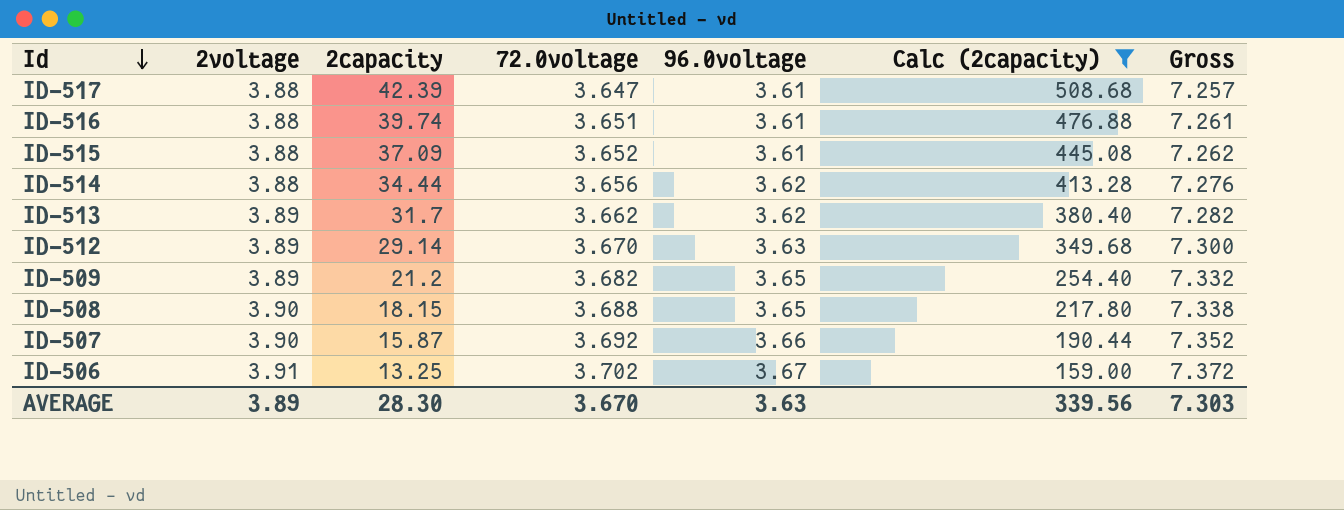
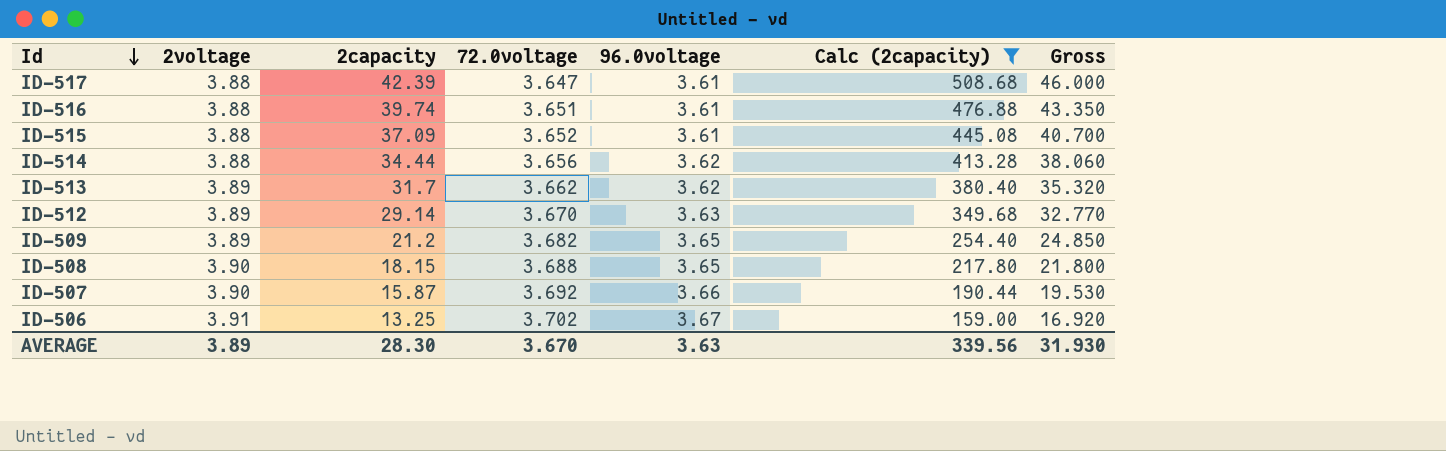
column Gross | formula: [72.0voltage] + [96.0voltage] -> [2capacity] + [96.0voltage]
AVERAGE | Gross: 7.303 -> 31.930

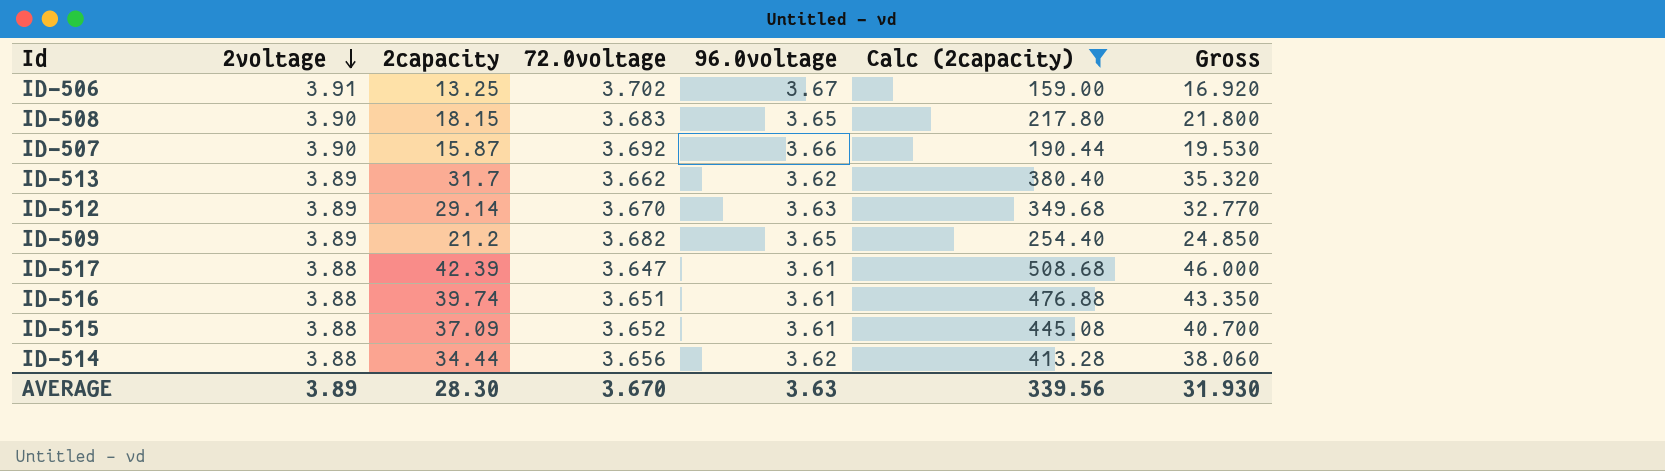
row order: Id descending -> 2voltage descending
ID-508 | 72.0voltage: 3.688 -> 3.683

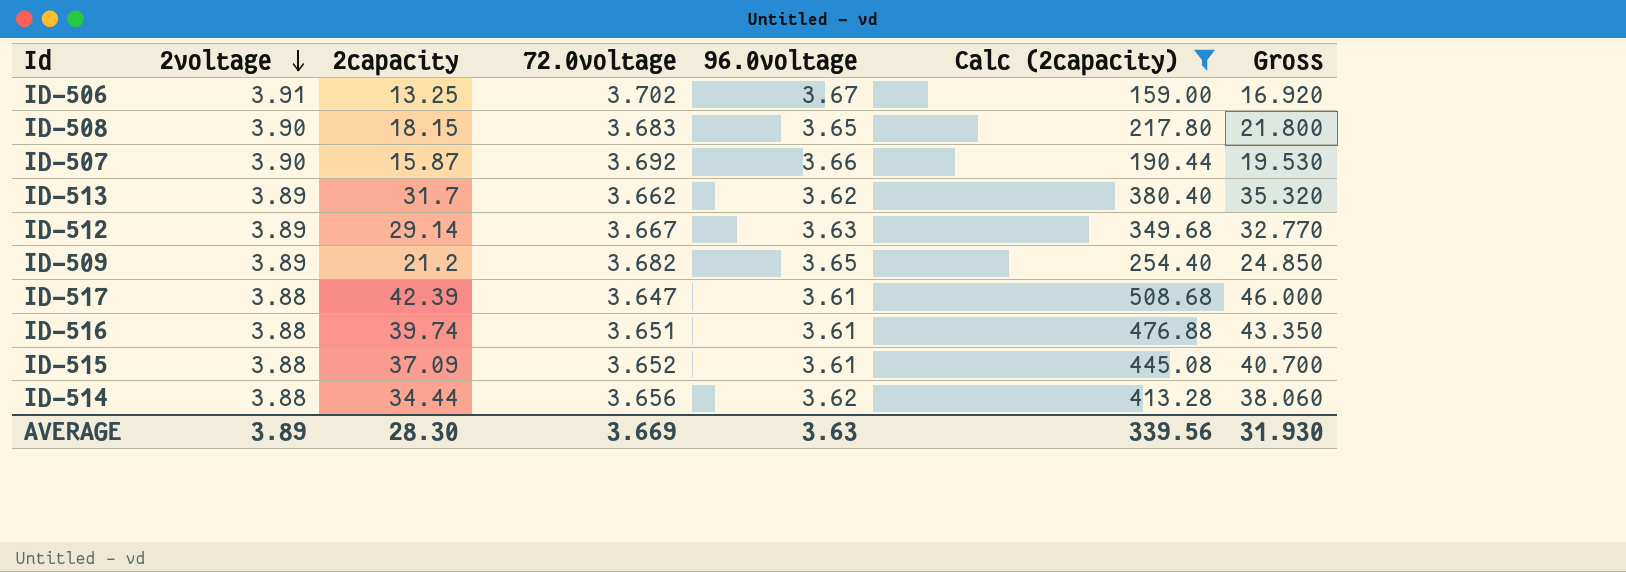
ID-512 | 72.0voltage: 3.670 -> 3.667
AVERAGE | 72.0voltage: 3.670 -> 3.669

